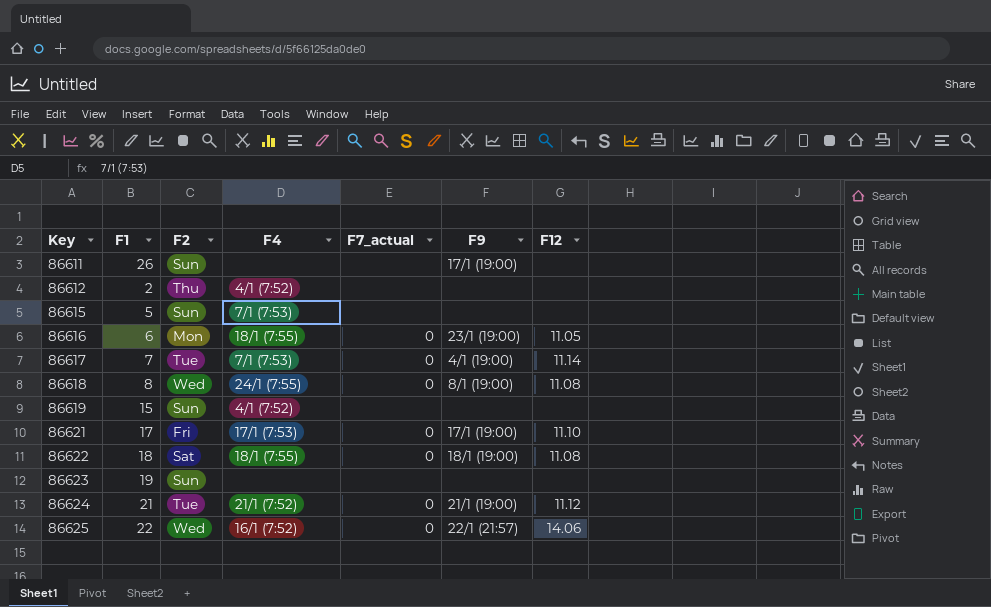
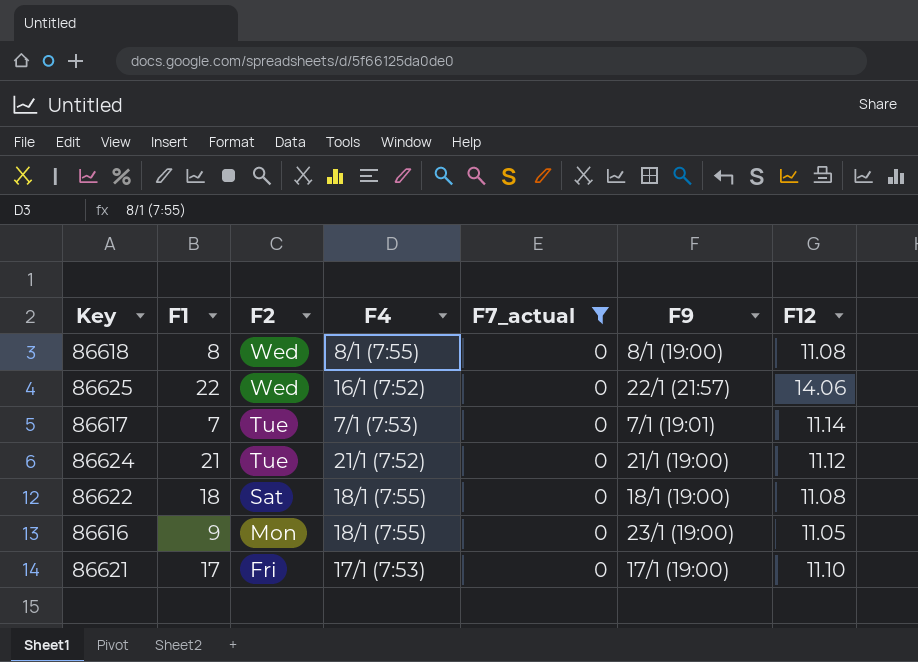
filter: none -> F7_actual = 0
row order: Key ascending -> F2 descending
86618 | F4: 24/1 (7:55) -> 8/1 (7:55)
86617 | F9: 4/1 (19:00) -> 7/1 (19:01)
86616 | F1: 6 -> 9

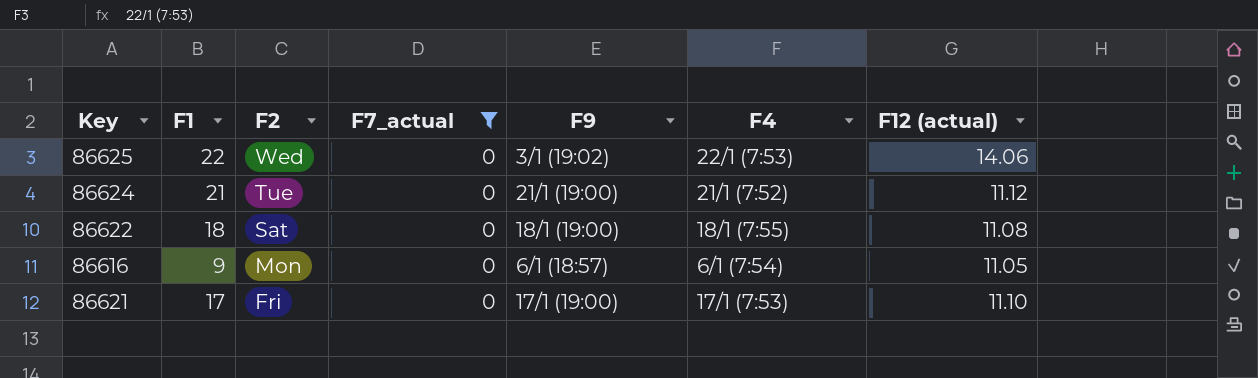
column F4 | position: 4 -> 6
column name: F12 -> F12 (actual)
row 86618: 8 | Wed | 8/1 (7:55) | 0 | 8/1 (19:00) | 11.08 -> none
row 86617: 7 | Tue | 7/1 (7:53) | 0 | 7/1 (19:01) | 11.14 -> none
86625 | F9: 22/1 (21:57) -> 3/1 (19:02)
86625 | F4: 16/1 (7:52) -> 22/1 (7:53)
86616 | F9: 23/1 (19:00) -> 6/1 (18:57)
86616 | F4: 18/1 (7:55) -> 6/1 (7:54)

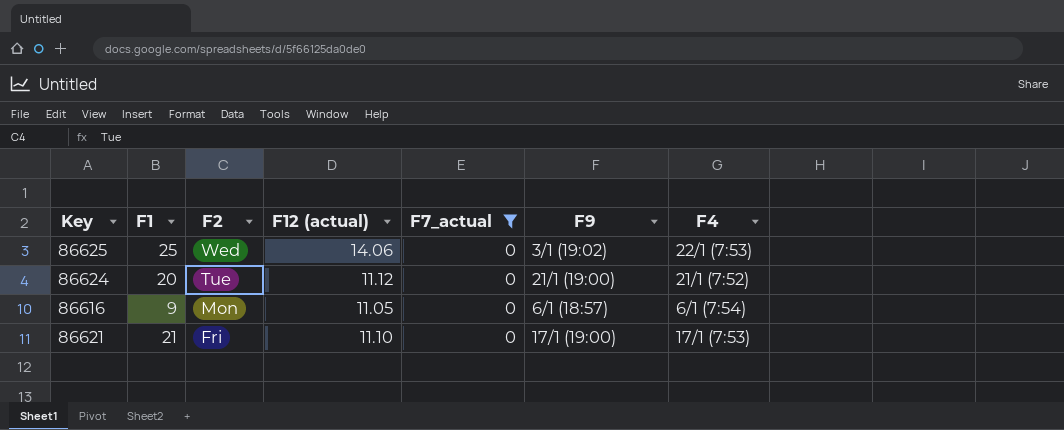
column F12 (actual) | position: 7 -> 4
row 86622: 18 | Sat | 0 | 18/1 (19:00) | 18/1 (7:55) | 11.08 -> none
86625 | F1: 22 -> 25
86624 | F1: 21 -> 20
86621 | F1: 17 -> 21

